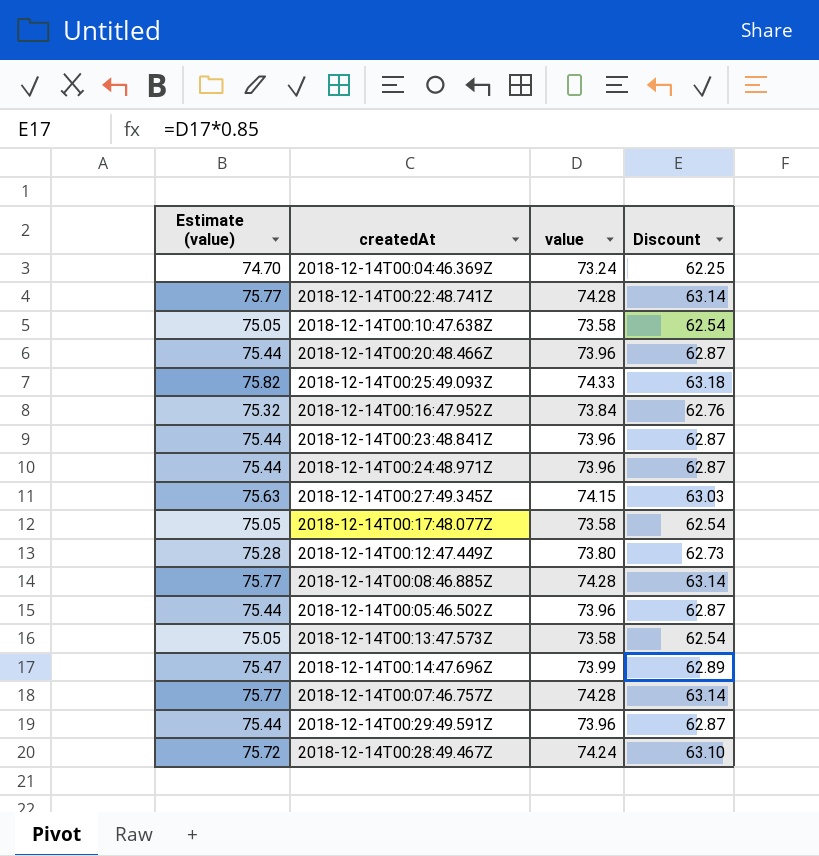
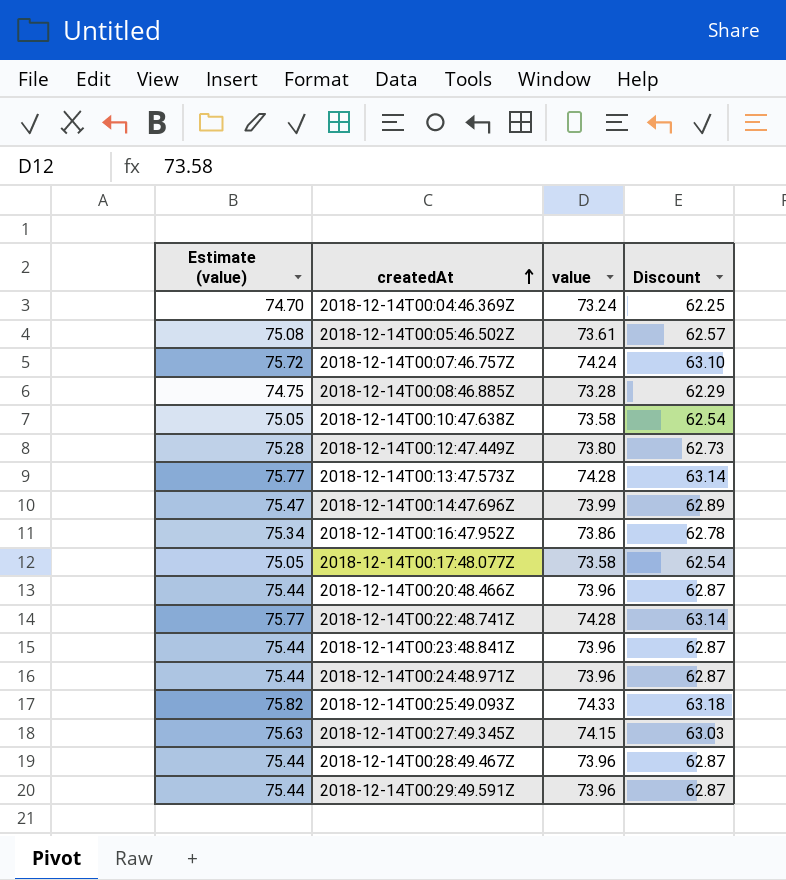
row order: none -> createdAt ascending
2018-12-14T00:05:46.502Z | Estimate (value): 75.44 -> 75.08
2018-12-14T00:05:46.502Z | value: 73.96 -> 73.61
2018-12-14T00:05:46.502Z | Discount: 62.87 -> 62.57
2018-12-14T00:07:46.757Z | Estimate (value): 75.77 -> 75.72
2018-12-14T00:07:46.757Z | value: 74.28 -> 74.24
2018-12-14T00:07:46.757Z | Discount: 63.14 -> 63.10
2018-12-14T00:08:46.885Z | Estimate (value): 75.77 -> 74.75
2018-12-14T00:08:46.885Z | value: 74.28 -> 73.28
2018-12-14T00:08:46.885Z | Discount: 63.14 -> 62.29
2018-12-14T00:13:47.573Z | Estimate (value): 75.05 -> 75.77
2018-12-14T00:13:47.573Z | value: 73.58 -> 74.28
2018-12-14T00:13:47.573Z | Discount: 62.54 -> 63.14
2018-12-14T00:16:47.952Z | Estimate (value): 75.32 -> 75.34
2018-12-14T00:16:47.952Z | value: 73.84 -> 73.86
2018-12-14T00:16:47.952Z | Discount: 62.76 -> 62.78
2018-12-14T00:28:49.467Z | Estimate (value): 75.72 -> 75.44
2018-12-14T00:28:49.467Z | value: 74.24 -> 73.96
2018-12-14T00:28:49.467Z | Discount: 63.10 -> 62.87

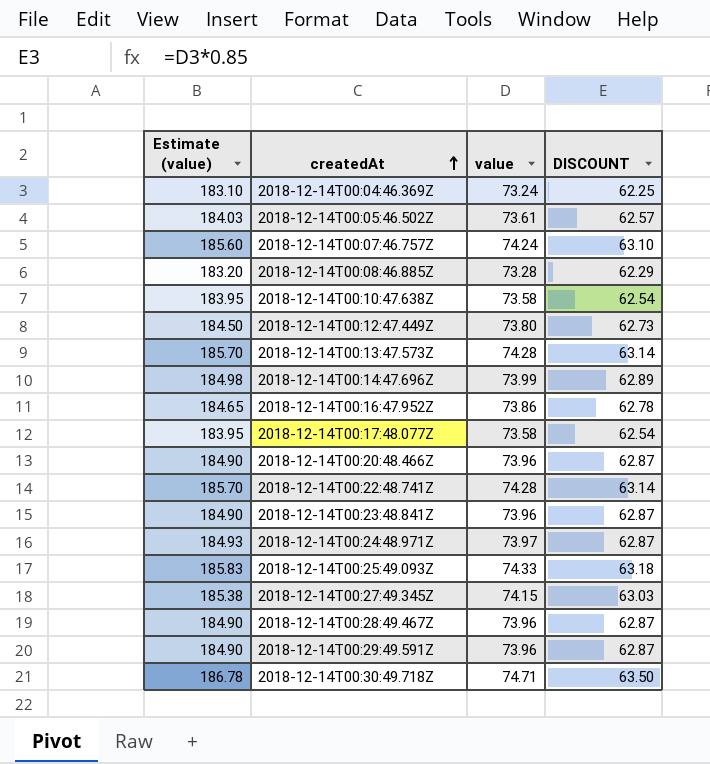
column Estimate (value) | formula: [value] * 1.02 -> [value] * 2.5
column name: Discount -> DISCOUNT
2018-12-14T00:24:48.971Z | value: 73.96 -> 73.97
row 2018-12-14T00:30:49.718Z: none -> 186.78 | 74.71 | 63.50

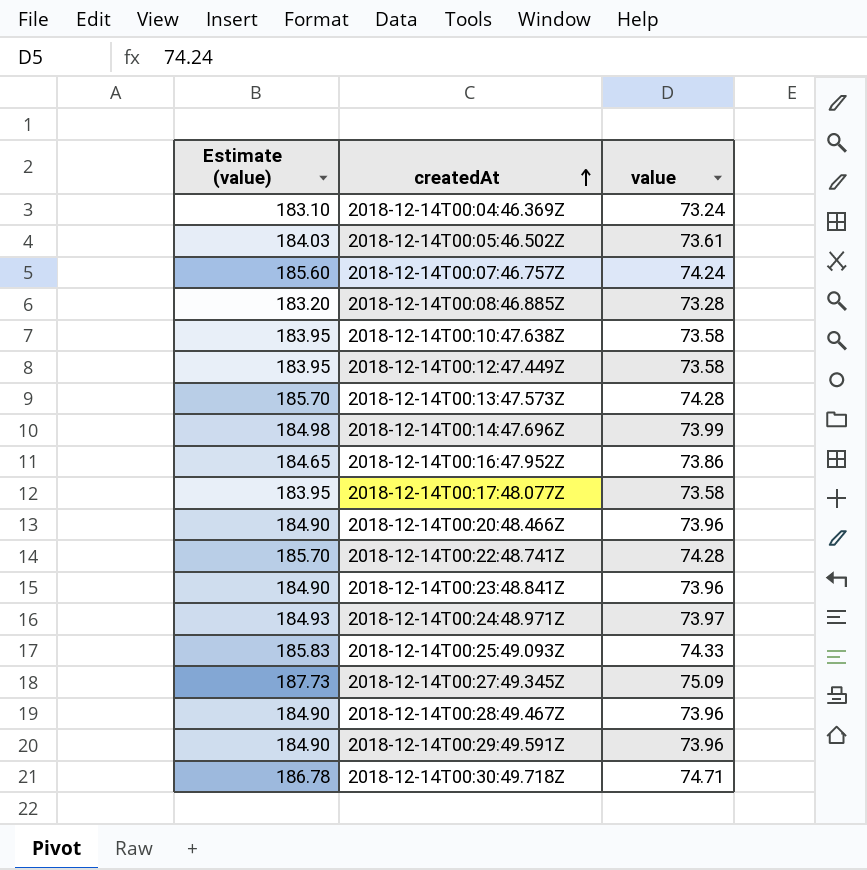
column DISCOUNT | formula: [value] * 0.85 -> none
2018-12-14T00:12:47.449Z | Estimate (value): 184.50 -> 183.95
2018-12-14T00:12:47.449Z | value: 73.80 -> 73.58
2018-12-14T00:27:49.345Z | Estimate (value): 185.38 -> 187.73
2018-12-14T00:27:49.345Z | value: 74.15 -> 75.09

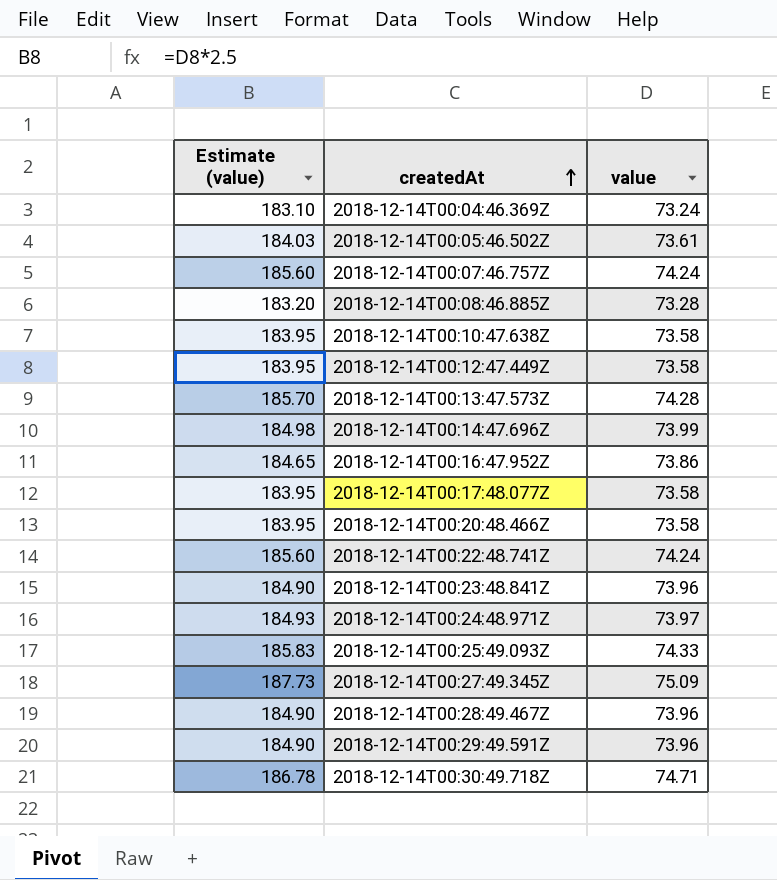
2018-12-14T00:20:48.466Z | Estimate (value): 184.90 -> 183.95
2018-12-14T00:20:48.466Z | value: 73.96 -> 73.58
2018-12-14T00:22:48.741Z | Estimate (value): 185.70 -> 185.60
2018-12-14T00:22:48.741Z | value: 74.28 -> 74.24

